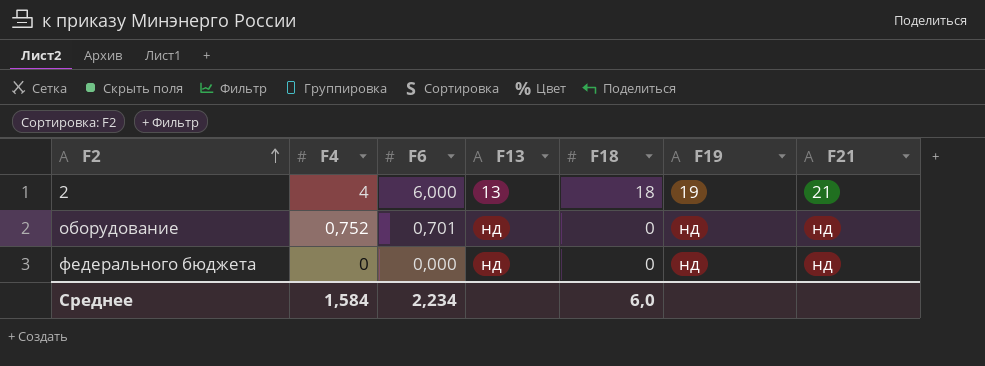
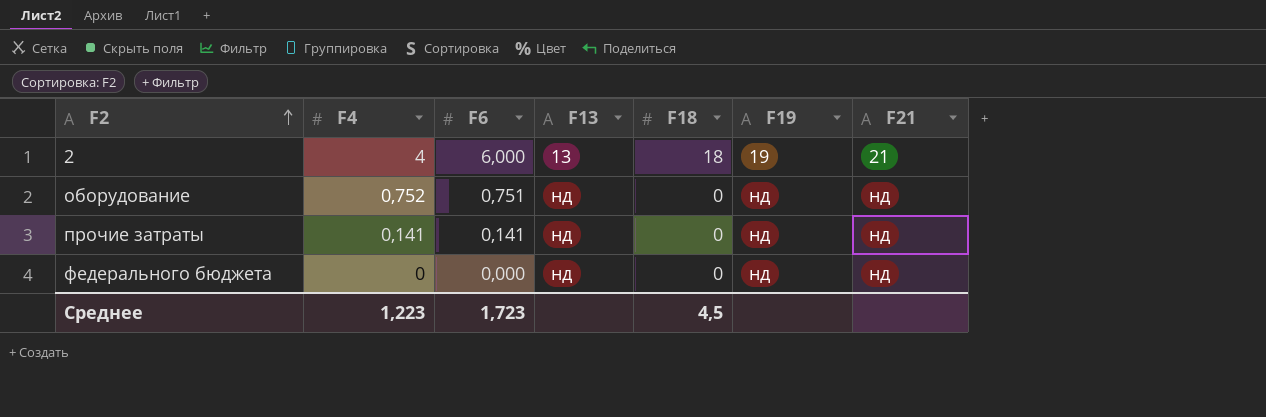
оборудование | F6: 0,701 -> 0,751
row прочие затраты: none -> 0,141 | 0,141 | нд | 0 | нд | нд
Среднее | F4: 1,584 -> 1,223
Среднее | F6: 2,234 -> 1,723
Среднее | F18: 6,0 -> 4,5

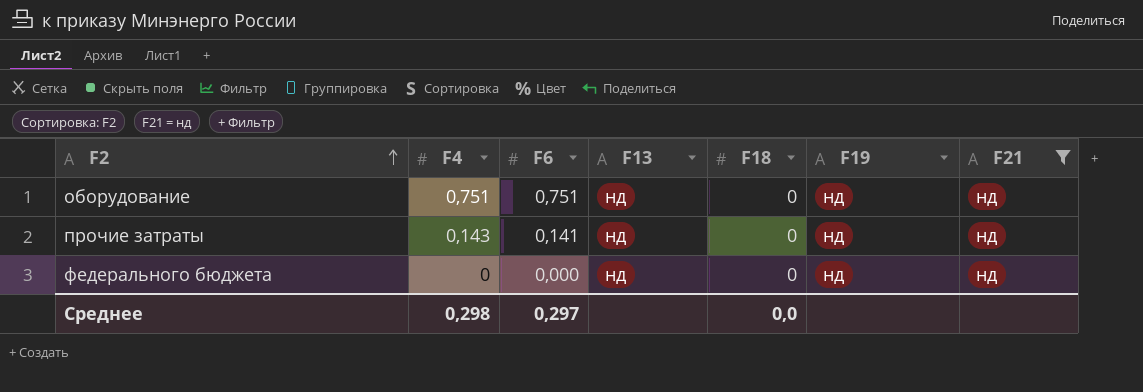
filter: none -> F21 = нд
оборудование | F4: 0,752 -> 0,751
прочие затраты | F4: 0,141 -> 0,143
Среднее | F4: 1,223 -> 0,298
Среднее | F6: 1,723 -> 0,297
Среднее | F18: 4,5 -> 0,0

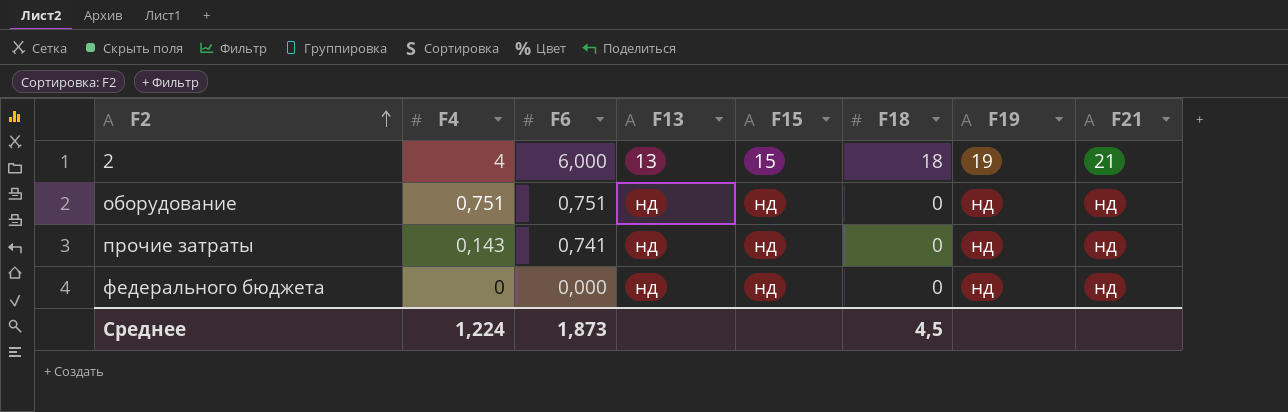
filter: F21 = нд -> none
column F15 | position: none -> 5
прочие затраты | F6: 0,141 -> 0,741
Среднее | F4: 0,298 -> 1,224
Среднее | F6: 0,297 -> 1,873
Среднее | F18: 0,0 -> 4,5

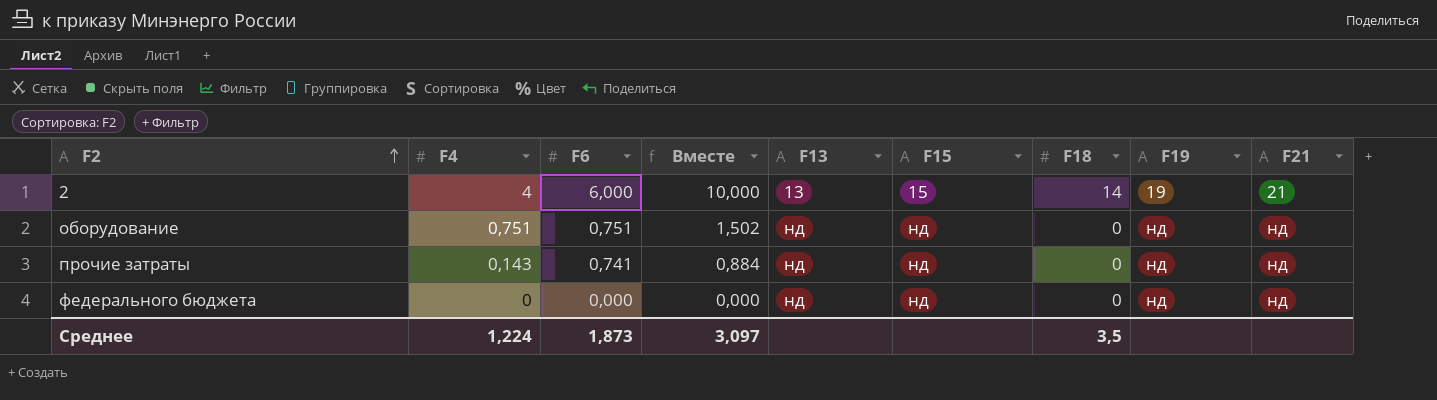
column Вместе | formula: none -> [F4] + [F6]
2 | F18: 18 -> 14
Среднее | F18: 4,5 -> 3,5

